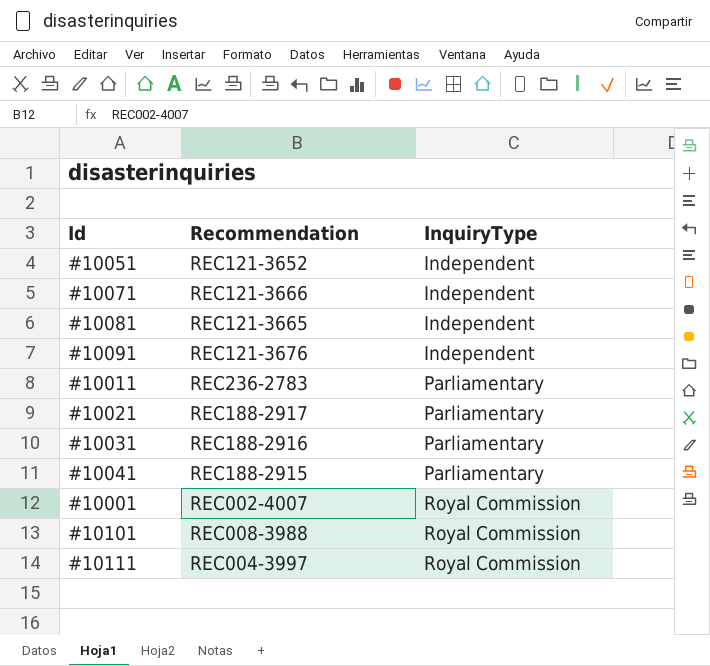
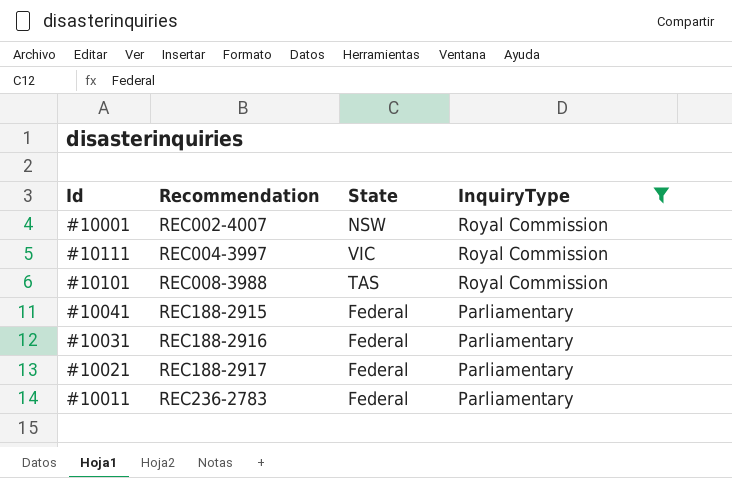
filter: none -> InquiryType != Independent
row order: InquiryType ascending -> Recommendation ascending
column State | position: none -> 3

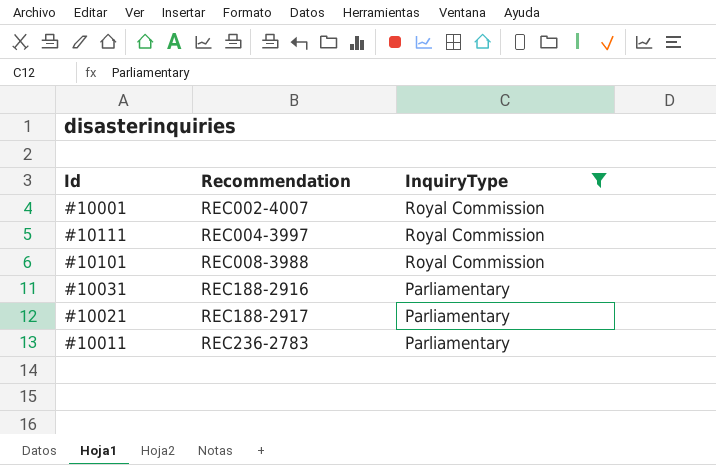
column State | position: 3 -> none
row #10041: REC188-2915 | Federal | Parliamentary -> none

